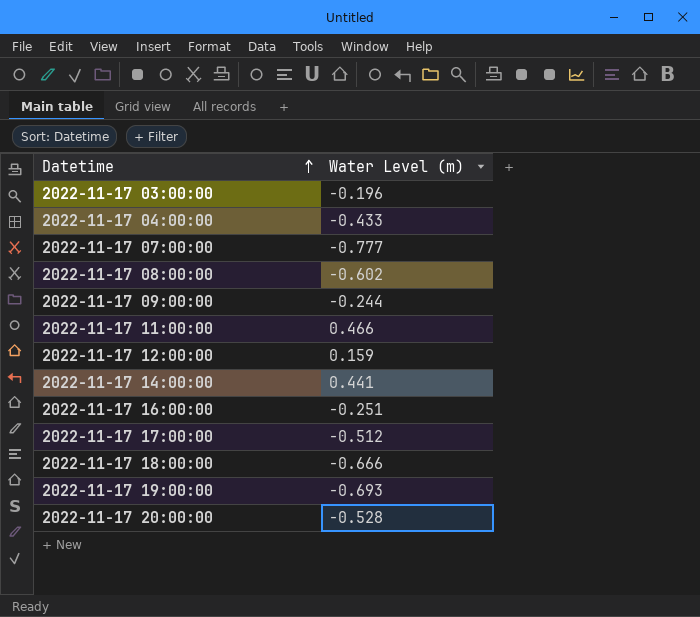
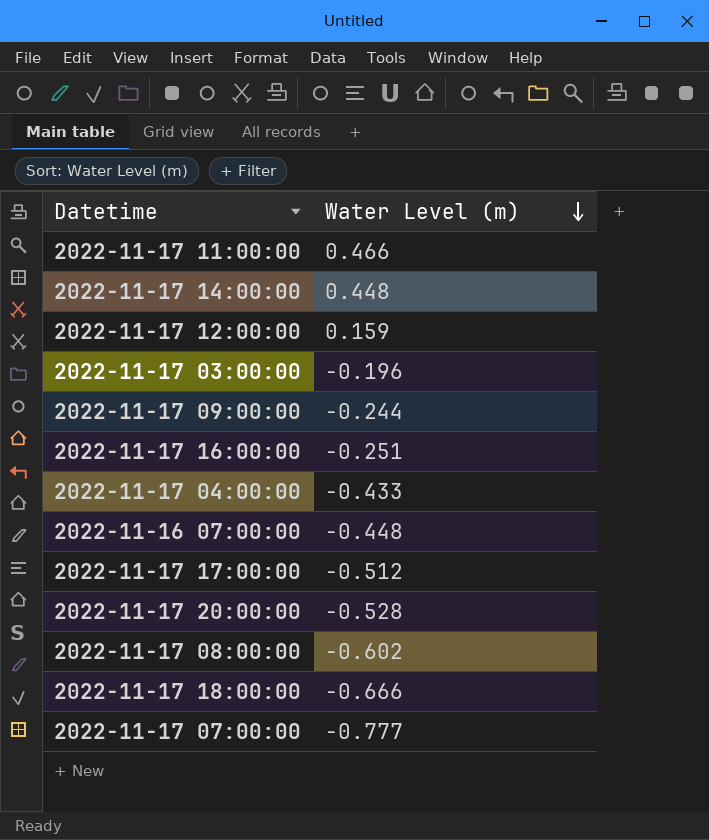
row order: Datetime ascending -> Water Level (m) descending
row 2022-11-17 19:00:00: -0.693 -> none
2022-11-17 14:00:00 | Water Level (m): 0.441 -> 0.448
row 2022-11-16 07:00:00: none -> -0.448

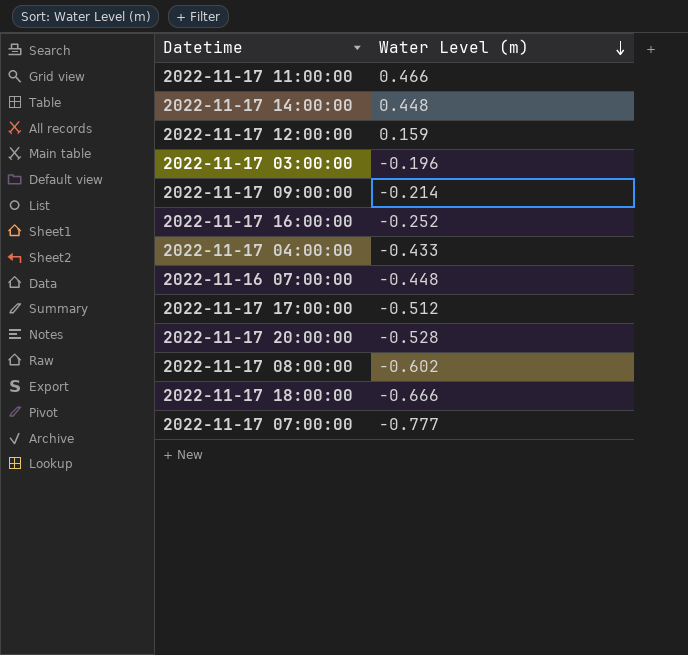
2022-11-17 09:00:00 | Water Level (m): -0.244 -> -0.214
2022-11-17 16:00:00 | Water Level (m): -0.251 -> -0.252

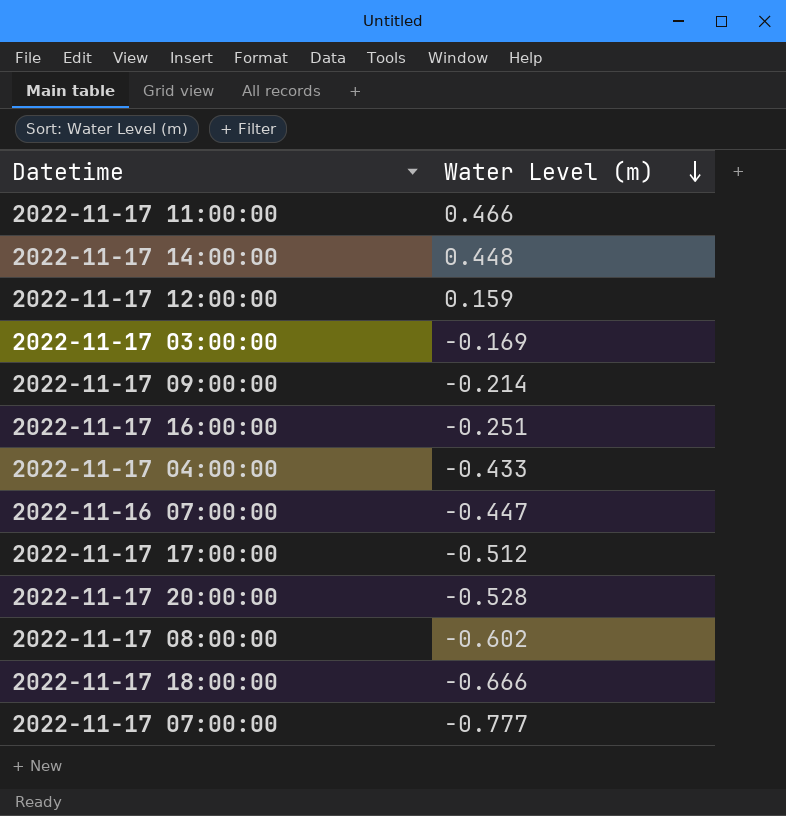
2022-11-17 03:00:00 | Water Level (m): -0.196 -> -0.169
2022-11-17 16:00:00 | Water Level (m): -0.252 -> -0.251
2022-11-16 07:00:00 | Water Level (m): -0.448 -> -0.447

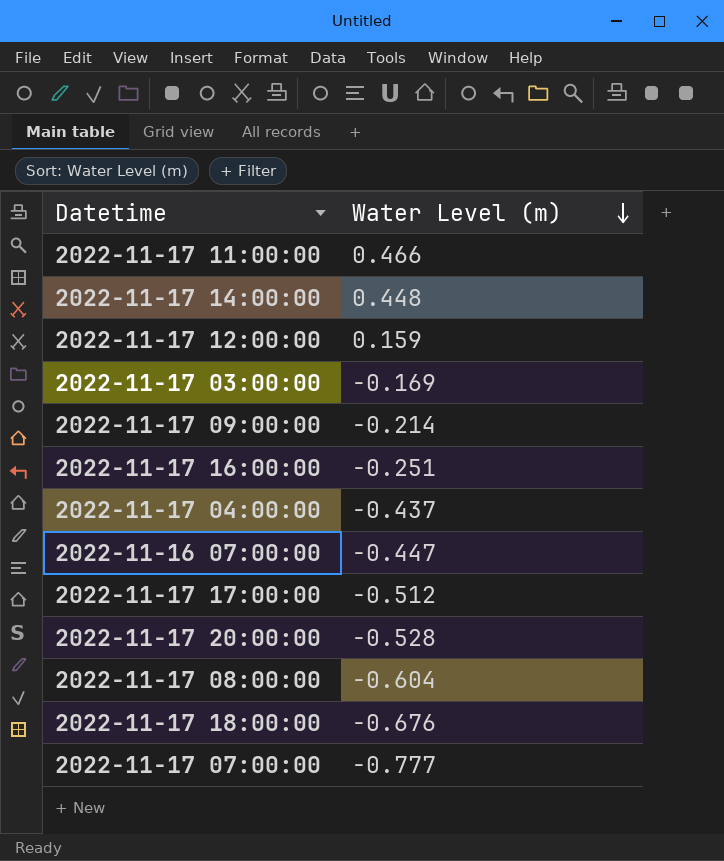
2022-11-17 04:00:00 | Water Level (m): -0.433 -> -0.437
2022-11-17 08:00:00 | Water Level (m): -0.602 -> -0.604
2022-11-17 18:00:00 | Water Level (m): -0.666 -> -0.676

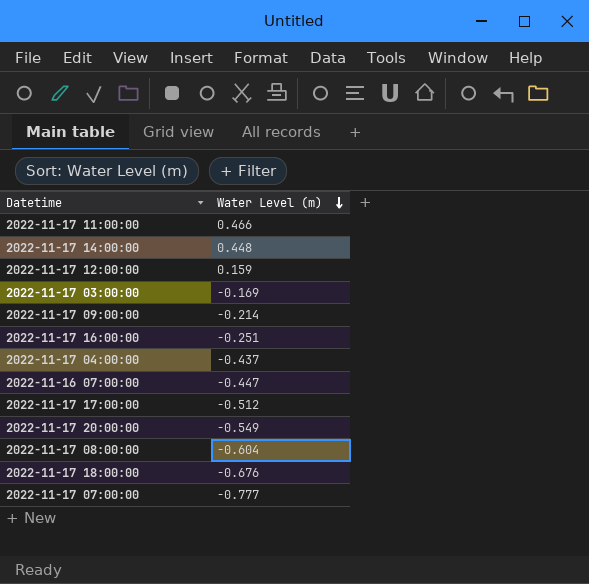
2022-11-17 20:00:00 | Water Level (m): -0.528 -> -0.549

